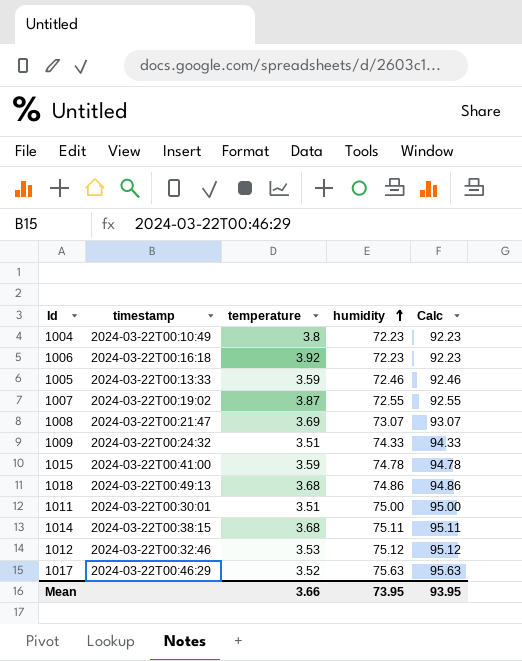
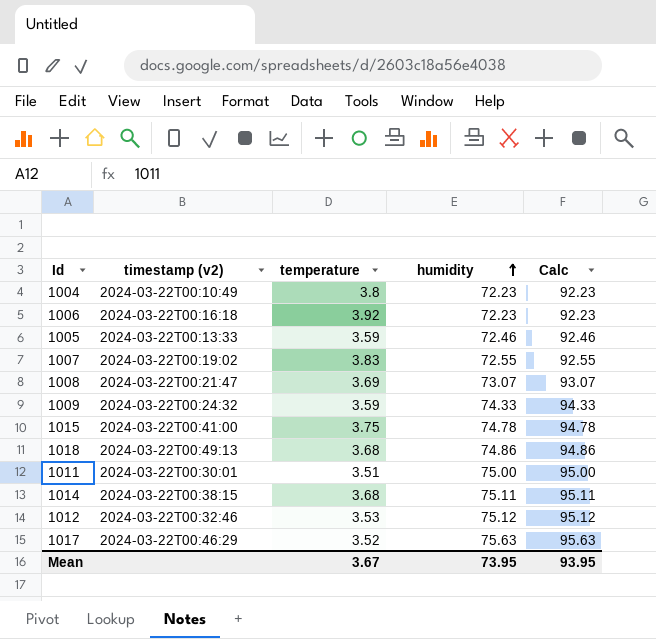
column name: timestamp -> timestamp (v2)
1007 | temperature: 3.87 -> 3.83
1009 | temperature: 3.51 -> 3.59
1015 | temperature: 3.59 -> 3.75
Mean | temperature: 3.66 -> 3.67

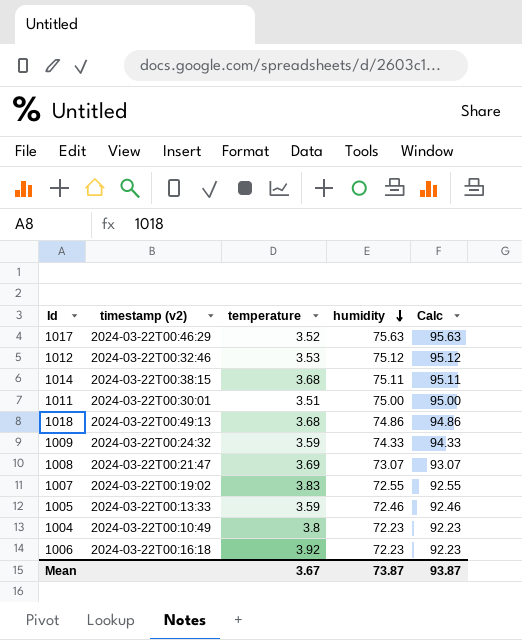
row order: humidity ascending -> humidity descending
row 1015: 2024-03-22T00:41:00 | 3.75 | 74.78 | 94.78 -> none
Mean | humidity: 73.95 -> 73.87
Mean | Calc: 93.95 -> 93.87

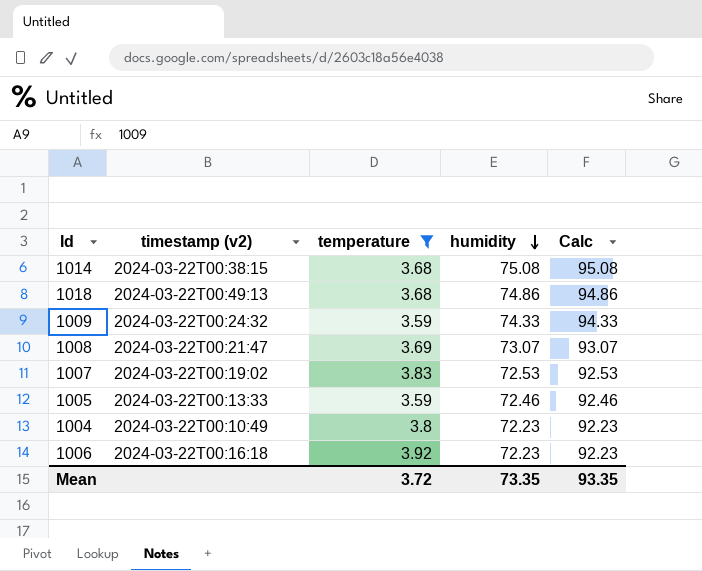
filter: none -> temperature >= 3.59
1014 | humidity: 75.11 -> 75.08
1014 | Calc: 95.11 -> 95.08
1007 | humidity: 72.55 -> 72.53
1007 | Calc: 92.55 -> 92.53
Mean | temperature: 3.67 -> 3.72
Mean | humidity: 73.87 -> 73.35
Mean | Calc: 93.87 -> 93.35

